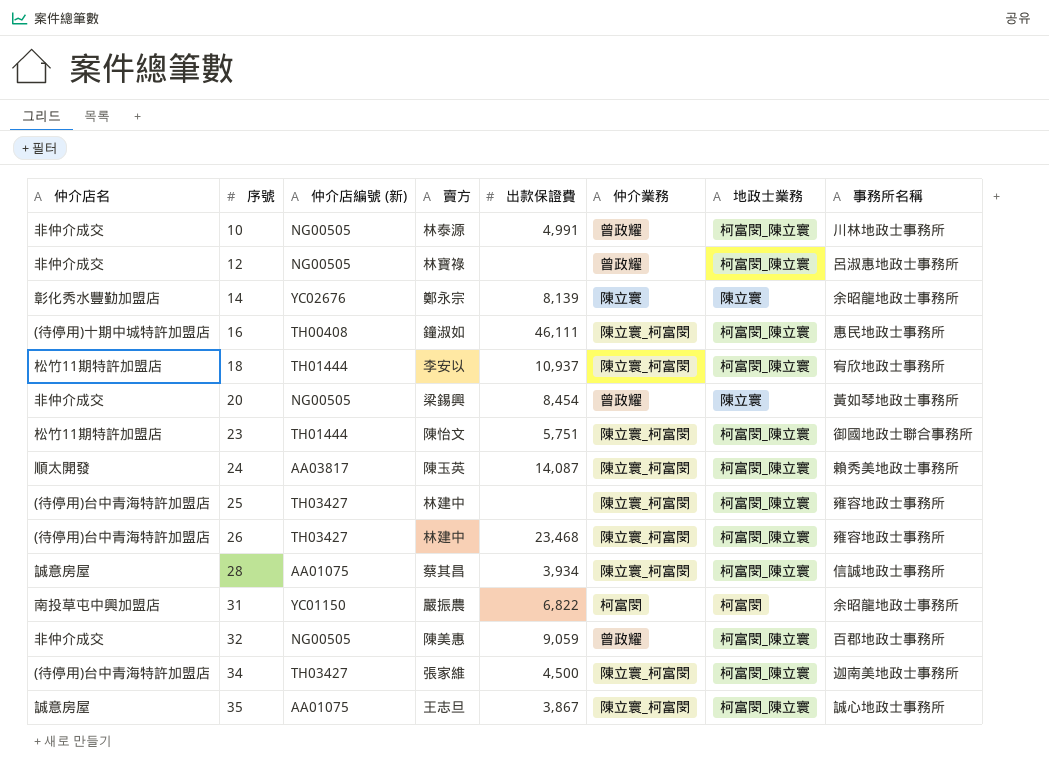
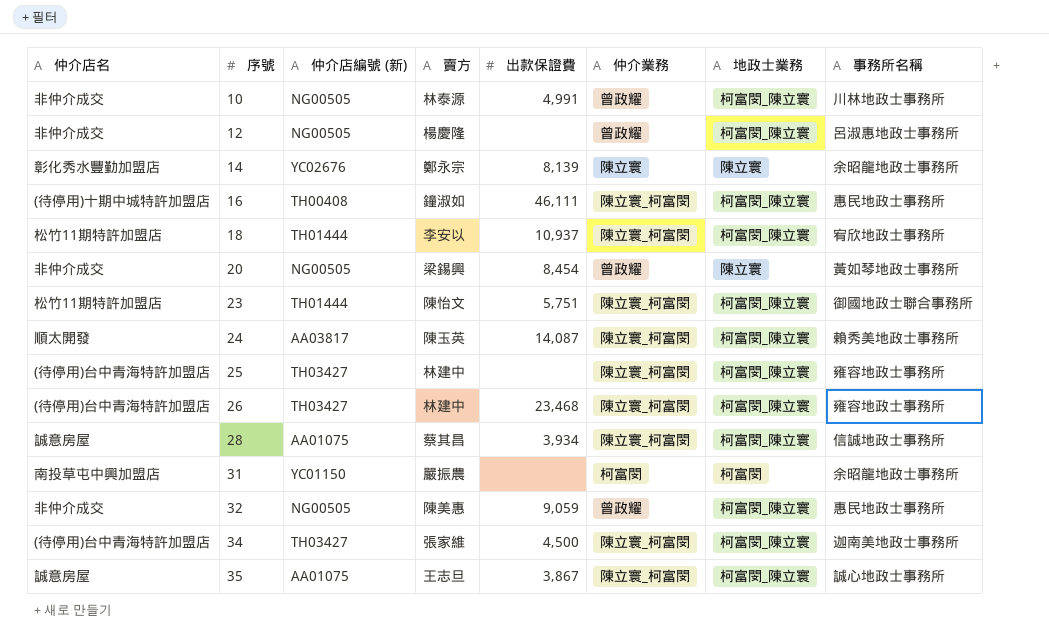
12 | 賣方: 林寶祿 -> 楊慶隆
31 | 出款保證費: 6,822 -> none
32 | 事務所名稱: 百郡地政士事務所 -> 惠民地政士事務所

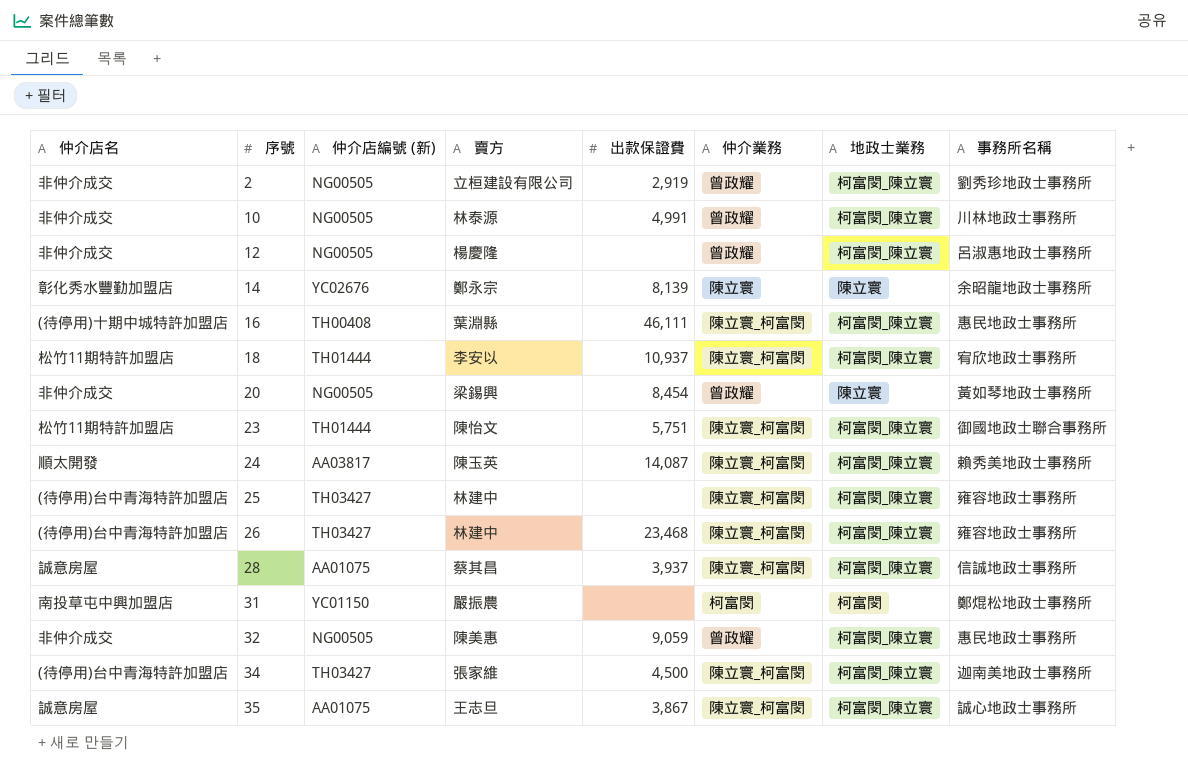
row 2: none -> 非仲介成交 | NG00505 | 立桓建設有限公司 | 2,919 | 曾政耀 | 柯富閔_陳立寰 | 劉秀珍地政士事務所
16 | 賣方: 鐘淑如 -> 葉淵縣
28 | 出款保證費: 3,934 -> 3,937
31 | 事務所名稱: 余昭龍地政士事務所 -> 鄭焜松地政士事務所

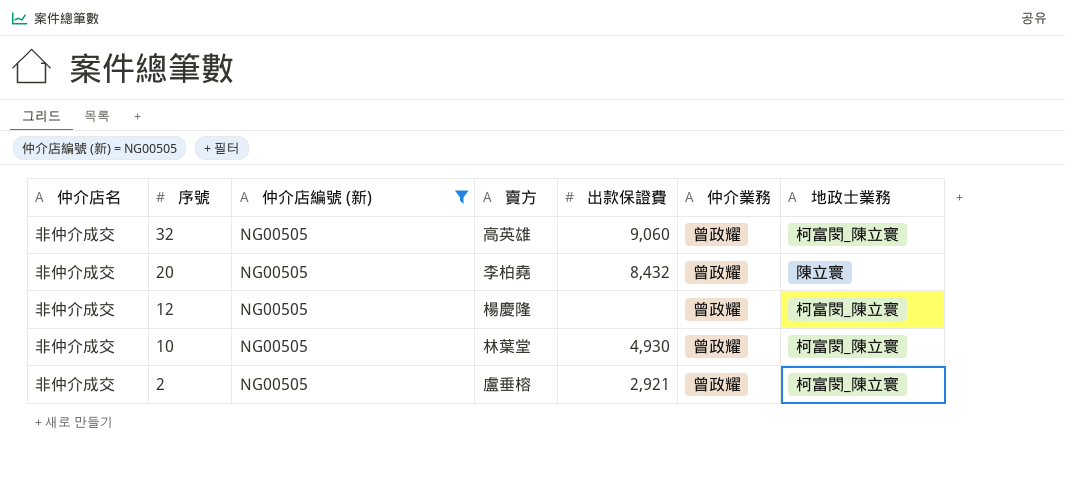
filter: none -> 仲介店編號 (新) = NG00505
row order: 序號 ascending -> 序號 descending
column 事務所名稱 | position: 8 -> none
32 | 賣方: 陳美惠 -> 高英雄
32 | 出款保證費: 9,059 -> 9,060
20 | 賣方: 梁錫興 -> 李柏堯
20 | 出款保證費: 8,454 -> 8,432
10 | 賣方: 林泰源 -> 林葉堂
10 | 出款保證費: 4,991 -> 4,930
2 | 賣方: 立桓建設有限公司 -> 盧垂榕
2 | 出款保證費: 2,919 -> 2,921

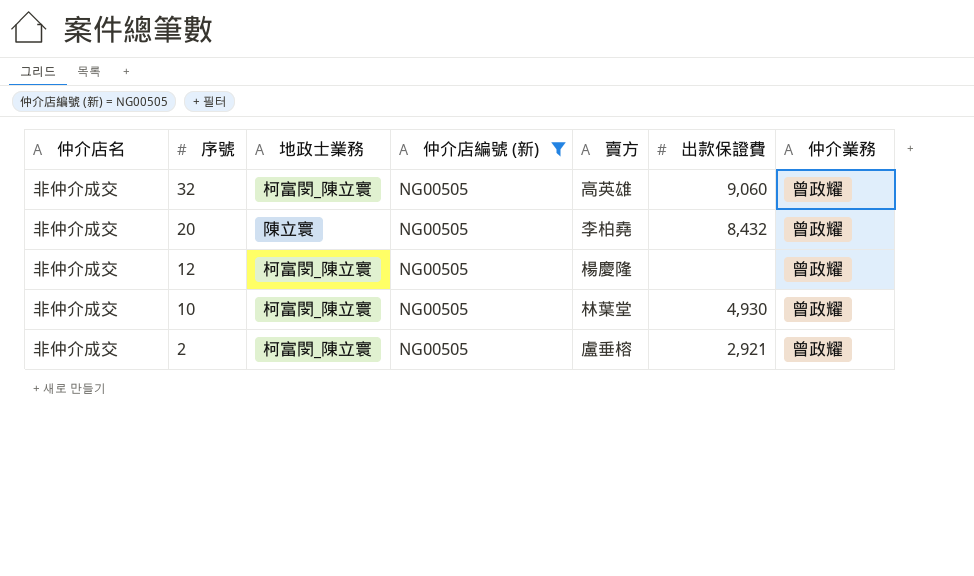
column 地政士業務 | position: 7 -> 3

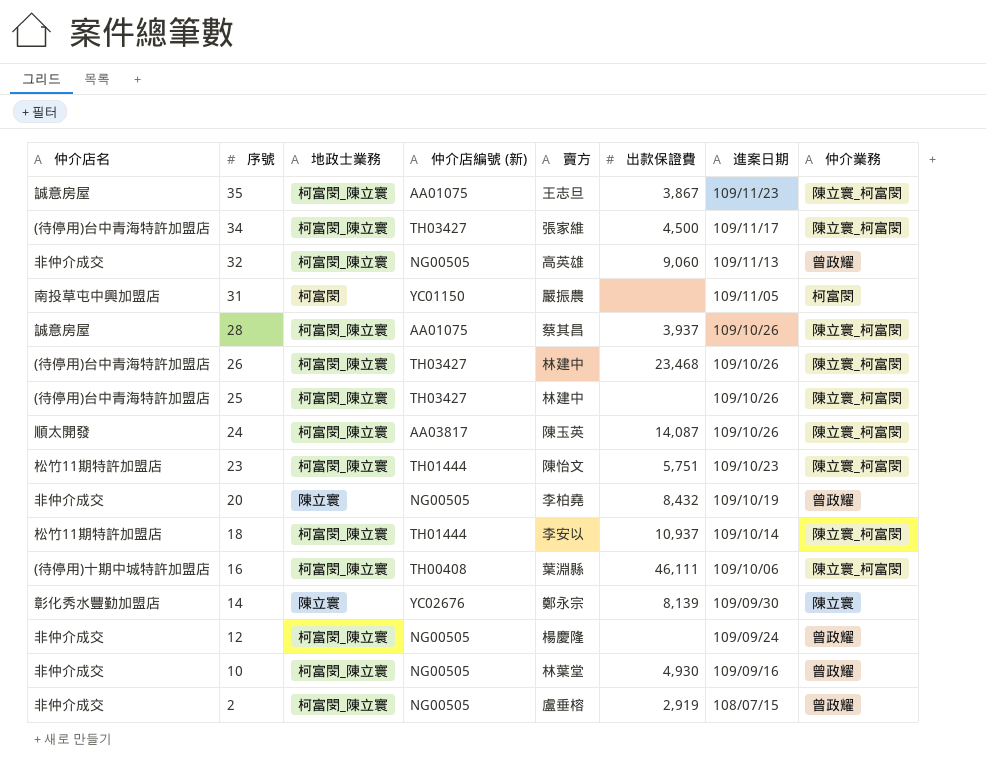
filter: 仲介店編號 (新) = NG00505 -> none
column 進案日期 | position: none -> 7
2 | 出款保證費: 2,921 -> 2,919

